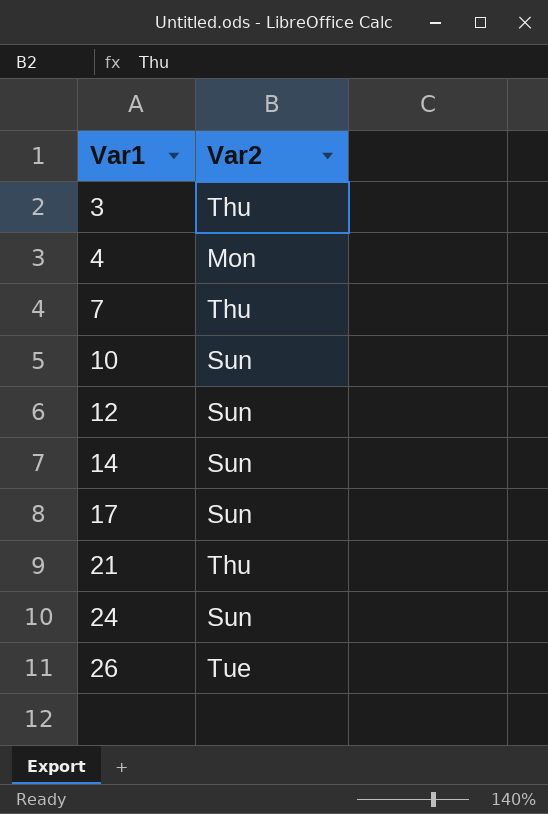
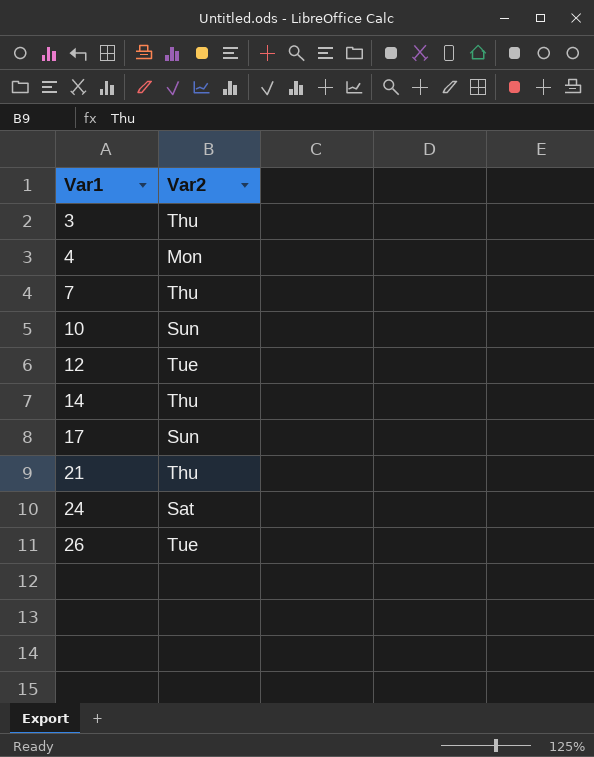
12 | Var2: Sun -> Tue
14 | Var2: Sun -> Thu
24 | Var2: Sun -> Sat

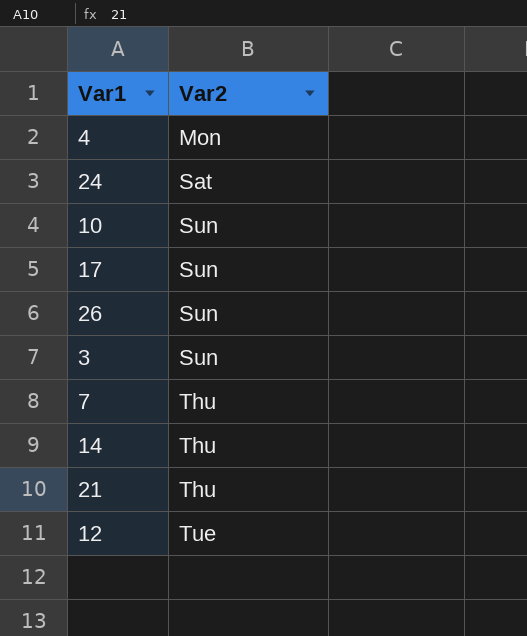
row order: Var1 ascending -> Var2 ascending
26 | Var2: Tue -> Sun
3 | Var2: Thu -> Sun

